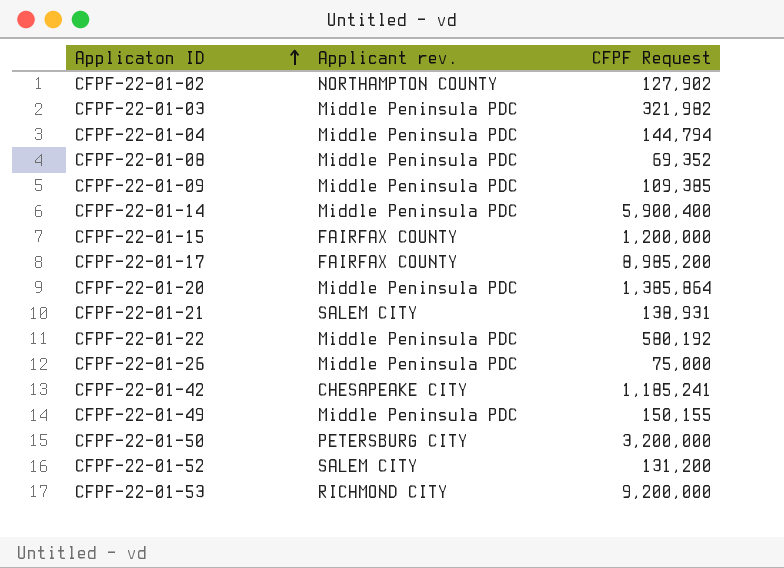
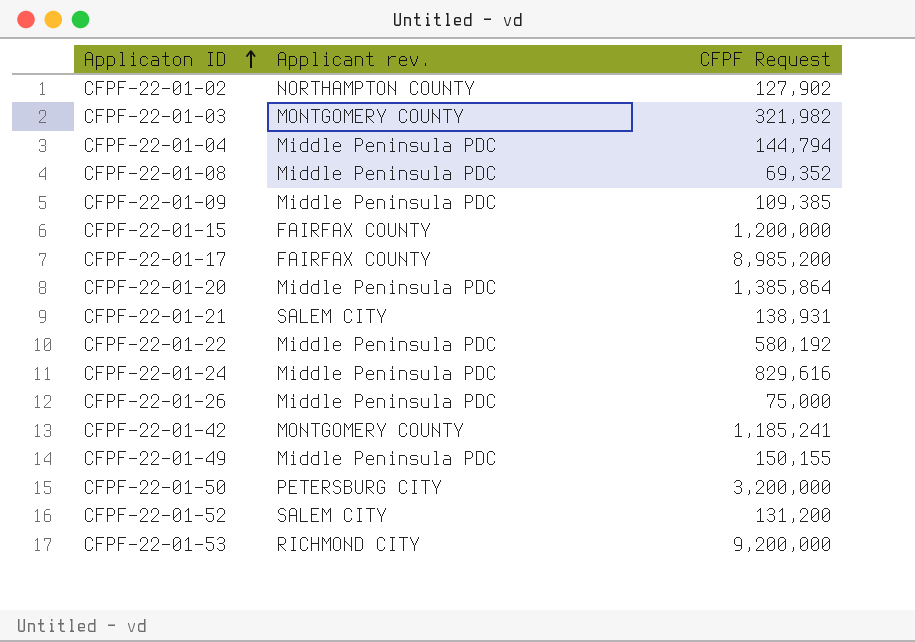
row CFPF-22-01-14: Middle Peninsula PDC | 5,900,400 -> none
CFPF-22-01-03 | Applicant rev.: Middle Peninsula PDC -> MONTGOMERY COUNTY
row CFPF-22-01-24: none -> Middle Peninsula PDC | 829,616
CFPF-22-01-42 | Applicant rev.: CHESAPEAKE CITY -> MONTGOMERY COUNTY

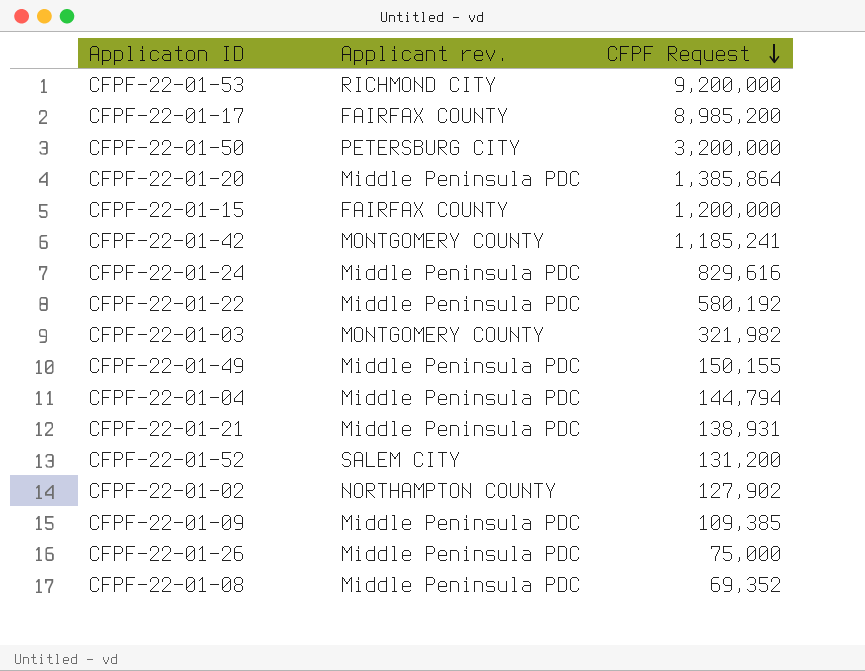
row order: Applicaton ID ascending -> CFPF Request descending
CFPF-22-01-21 | Applicant rev.: SALEM CITY -> Middle Peninsula PDC

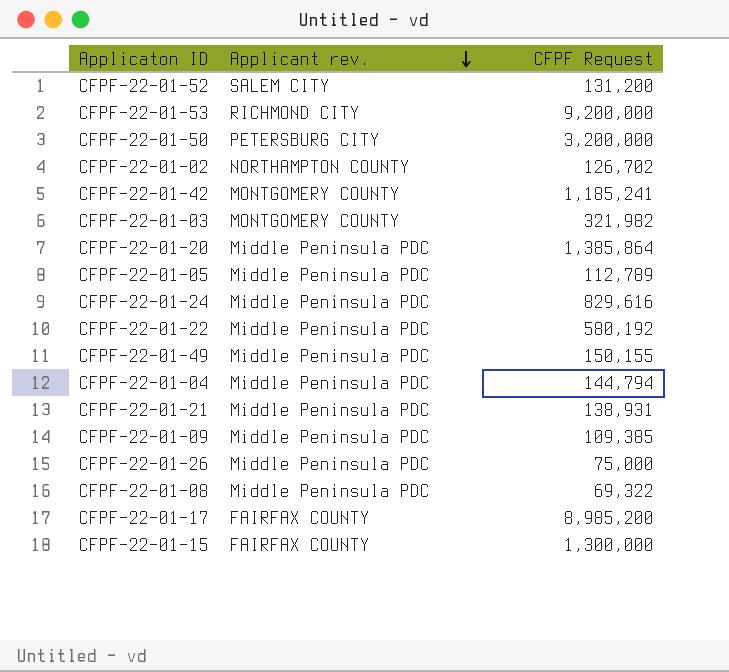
row order: CFPF Request descending -> Applicant rev. descending
CFPF-22-01-02 | CFPF Request: 127,902 -> 126,702
row CFPF-22-01-05: none -> Middle Peninsula PDC | 112,789
CFPF-22-01-08 | CFPF Request: 69,352 -> 69,322
CFPF-22-01-15 | CFPF Request: 1,200,000 -> 1,300,000

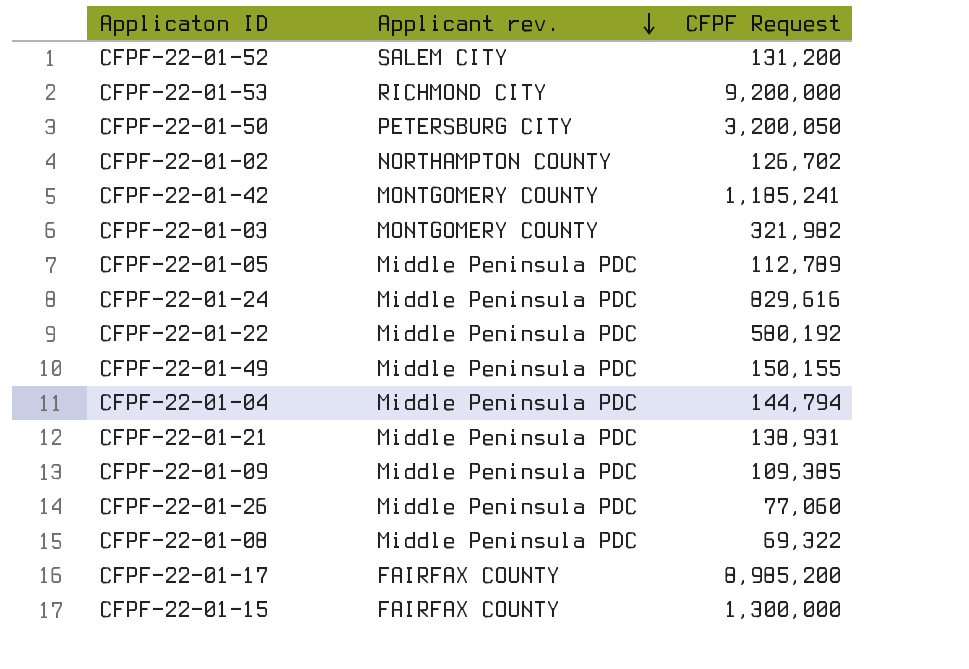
row CFPF-22-01-20: Middle Peninsula PDC | 1,385,864 -> none
CFPF-22-01-50 | CFPF Request: 3,200,000 -> 3,200,050
CFPF-22-01-26 | CFPF Request: 75,000 -> 77,060

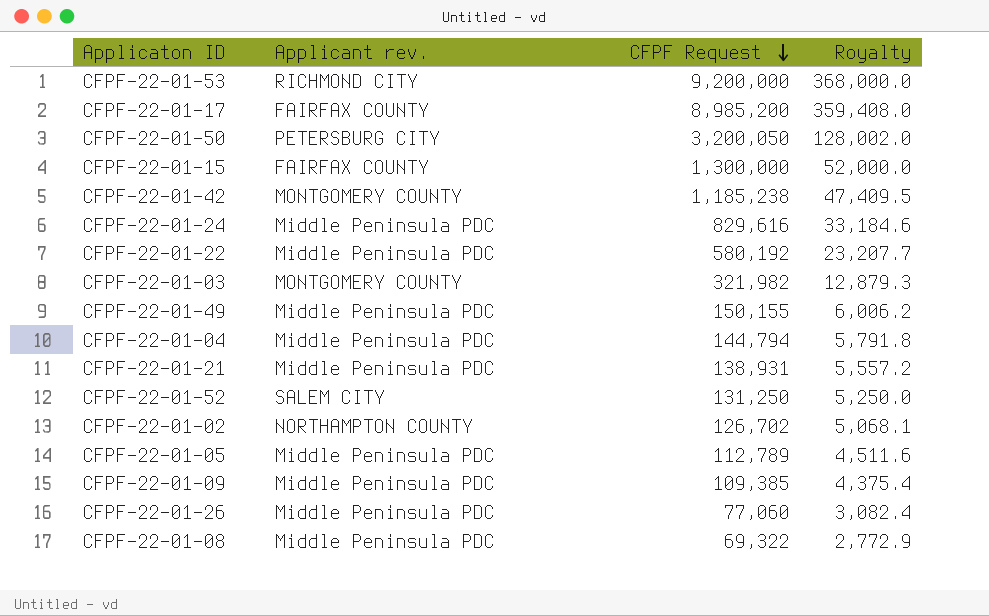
row order: Applicant rev. descending -> CFPF Request descending
column Royalty | formula: none -> [CFPF Request] * 0.04
CFPF-22-01-42 | CFPF Request: 1,185,241 -> 1,185,238
CFPF-22-01-52 | CFPF Request: 131,200 -> 131,250

